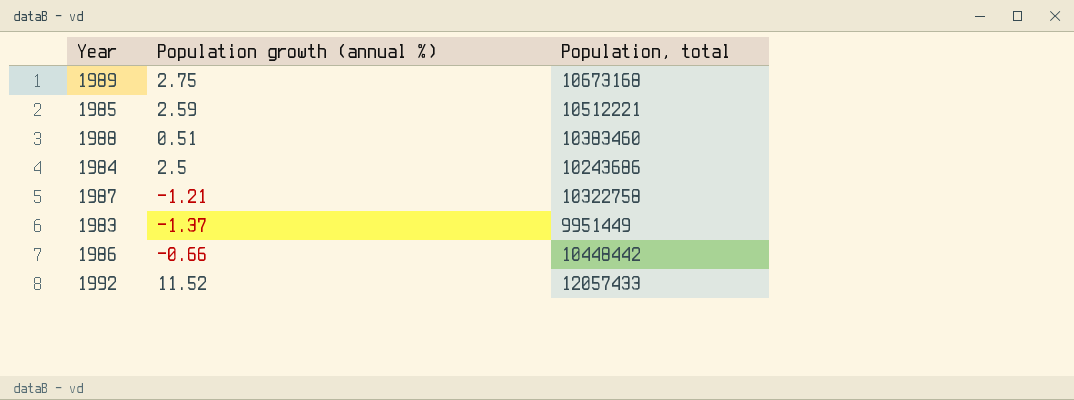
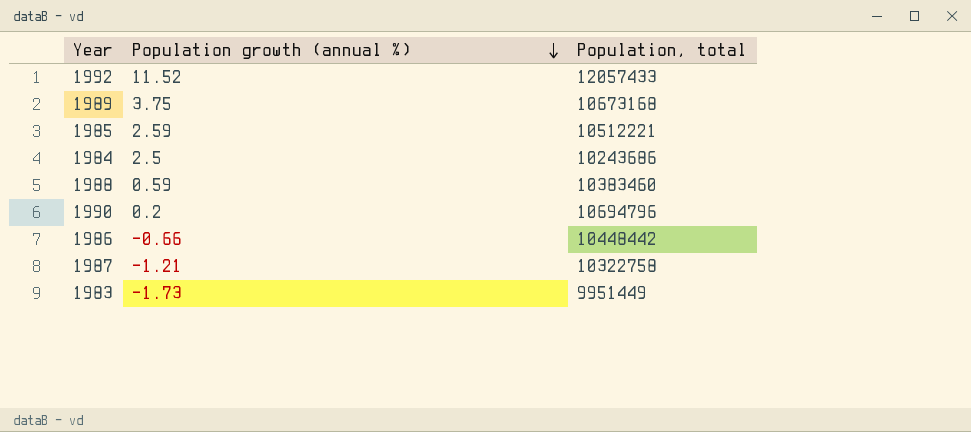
row order: none -> Population growth (annual %) descending
1989 | Population growth (annual %): 2.75 -> 3.75
1988 | Population growth (annual %): 0.51 -> 0.59
row 1990: none -> 0.2 | 10694796
1983 | Population growth (annual %): -1.37 -> -1.73

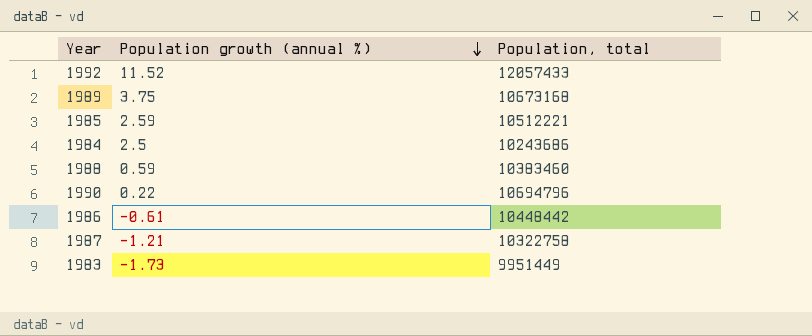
1990 | Population growth (annual %): 0.2 -> 0.22
1986 | Population growth (annual %): -0.66 -> -0.61

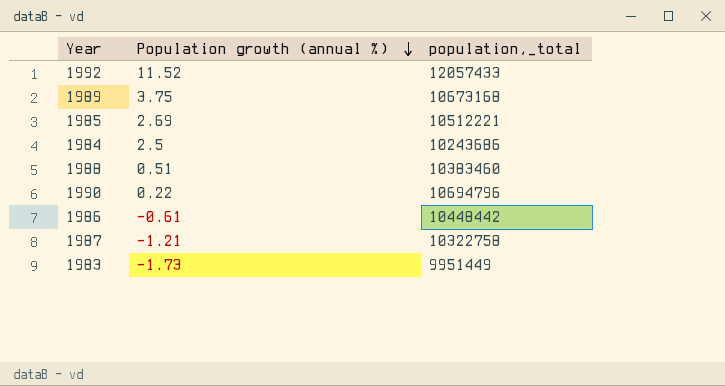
column name: Population, total -> population,_total
1985 | Population growth (annual %): 2.59 -> 2.69
1988 | Population growth (annual %): 0.59 -> 0.51

